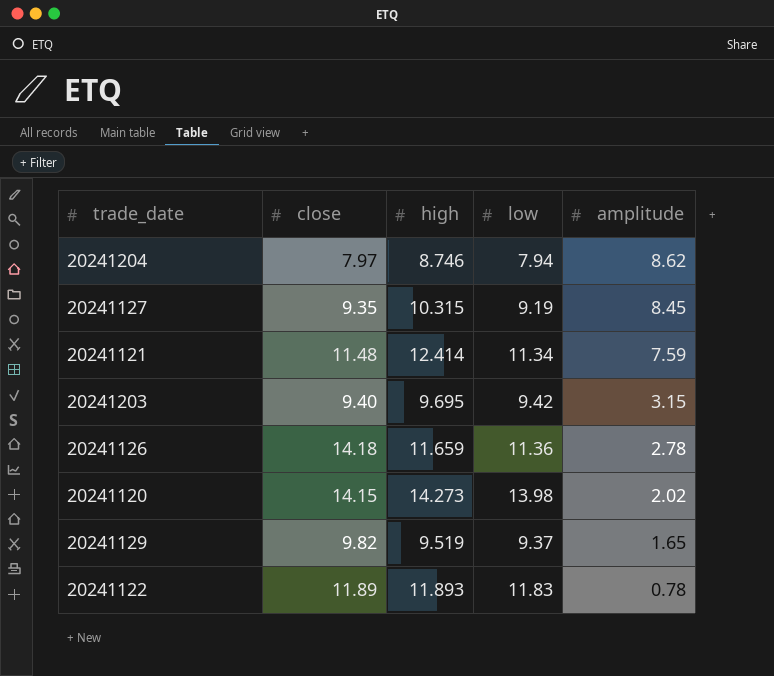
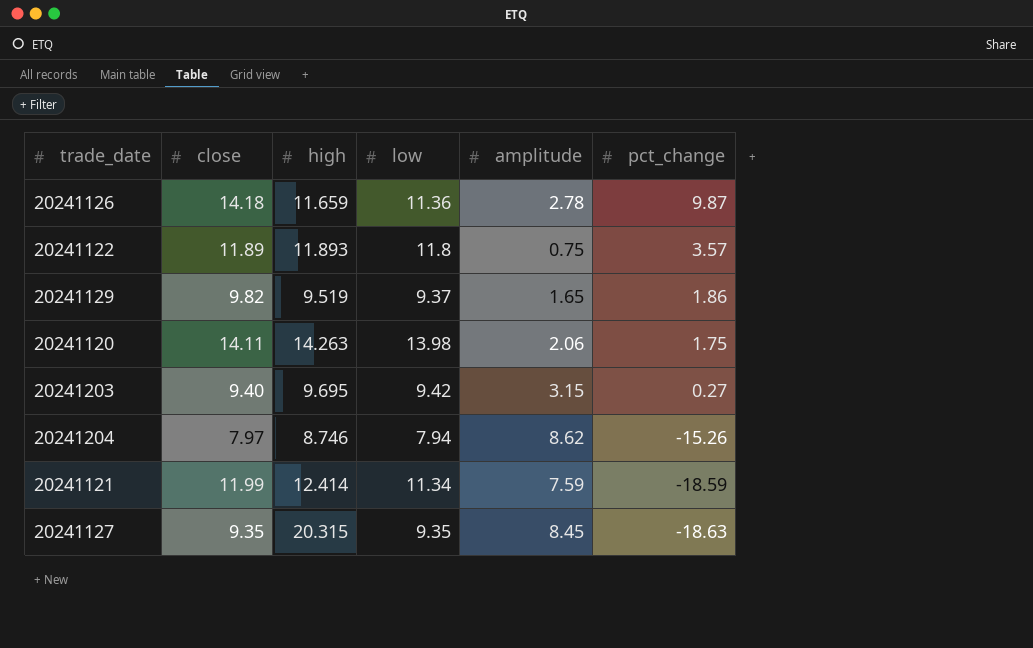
row order: amplitude descending -> pct_change descending
column pct_change | position: none -> 6
20241122 | low: 11.83 -> 11.8
20241122 | amplitude: 0.78 -> 0.75
20241120 | close: 14.15 -> 14.11
20241120 | high: 14.273 -> 14.263
20241120 | amplitude: 2.02 -> 2.06
20241121 | close: 11.48 -> 11.99
20241127 | high: 10.315 -> 20.315
20241127 | low: 9.19 -> 9.35

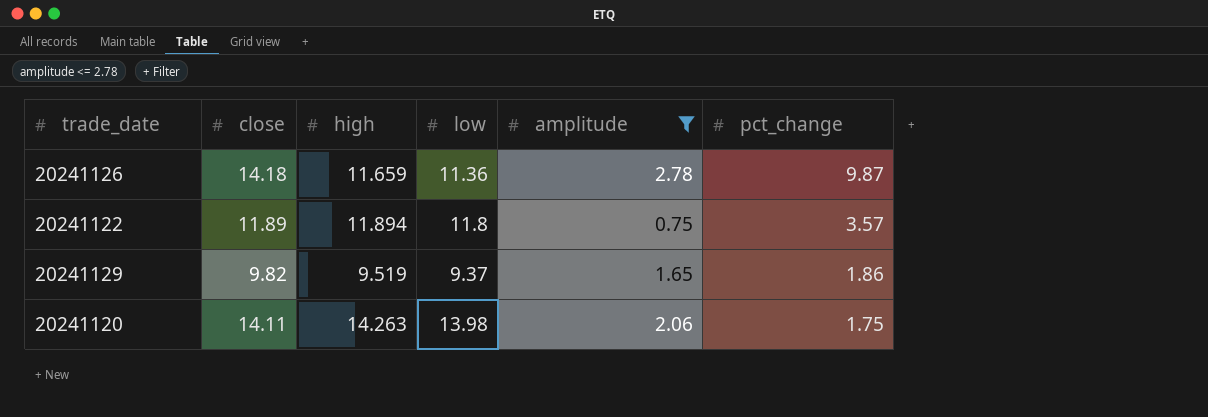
filter: none -> amplitude <= 2.78
20241122 | high: 11.893 -> 11.894

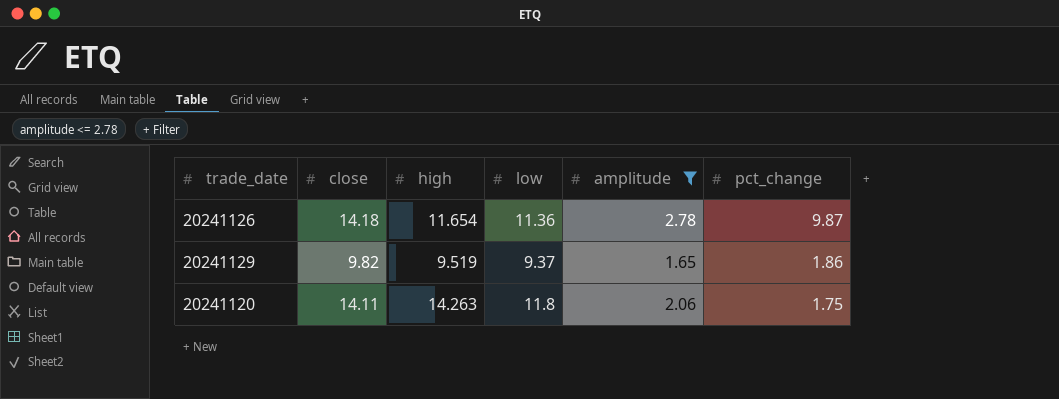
row 20241122: 11.89 | 11.894 | 11.8 | 0.75 | 3.57 -> none
20241126 | high: 11.659 -> 11.654
20241120 | low: 13.98 -> 11.8

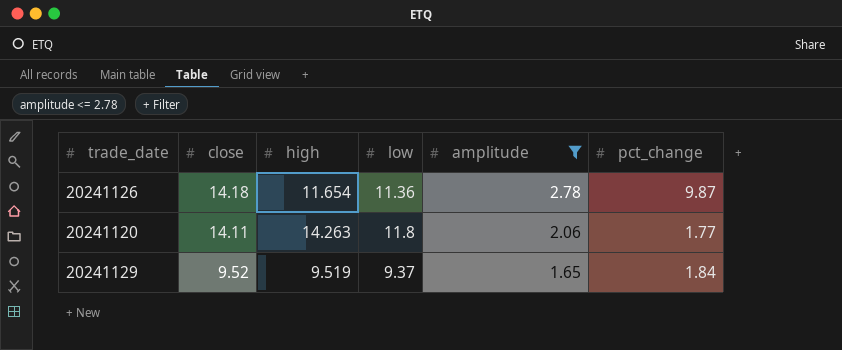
row order: pct_change descending -> close descending
20241120 | pct_change: 1.75 -> 1.77
20241129 | close: 9.82 -> 9.52
20241129 | pct_change: 1.86 -> 1.84

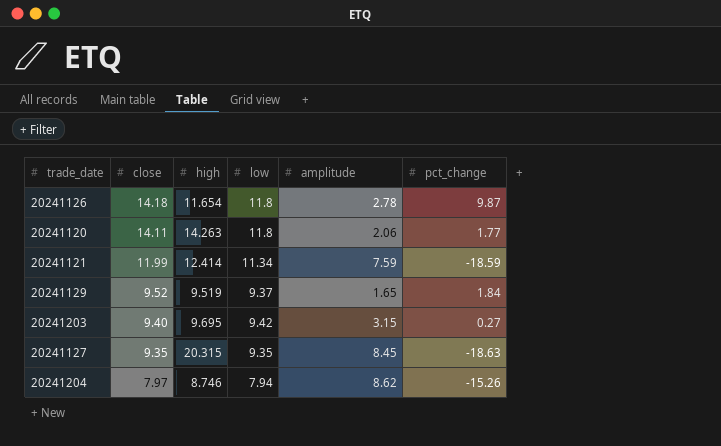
filter: amplitude <= 2.78 -> none
20241126 | low: 11.36 -> 11.8

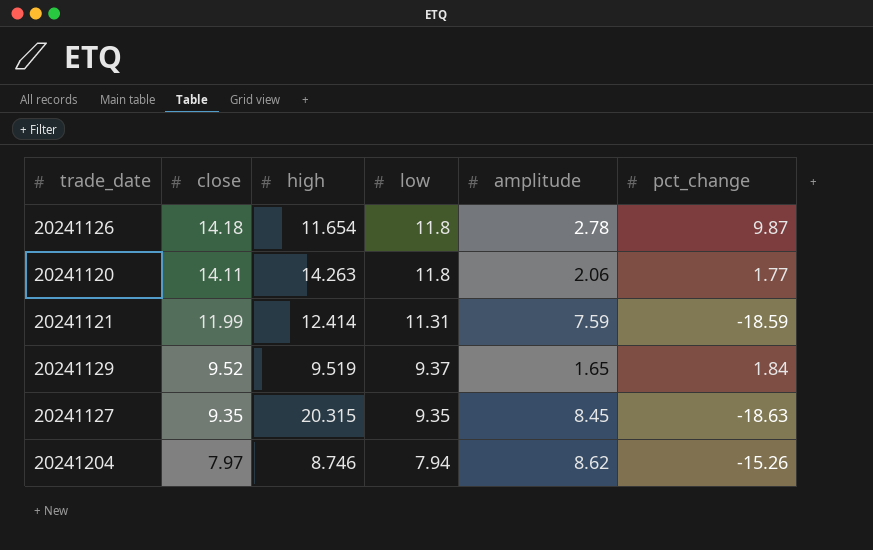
row 20241203: 9.40 | 9.695 | 9.42 | 3.15 | 0.27 -> none
20241121 | low: 11.34 -> 11.31

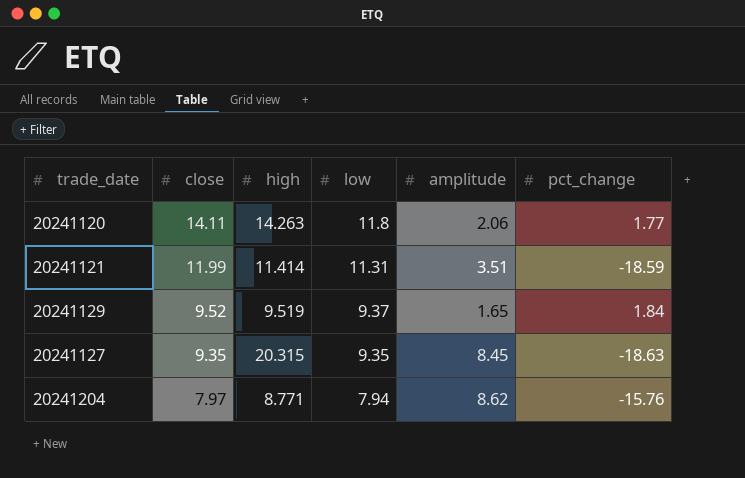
row 20241126: 14.18 | 11.654 | 11.8 | 2.78 | 9.87 -> none
20241121 | high: 12.414 -> 11.414
20241121 | amplitude: 7.59 -> 3.51
20241204 | high: 8.746 -> 8.771
20241204 | pct_change: -15.26 -> -15.76

